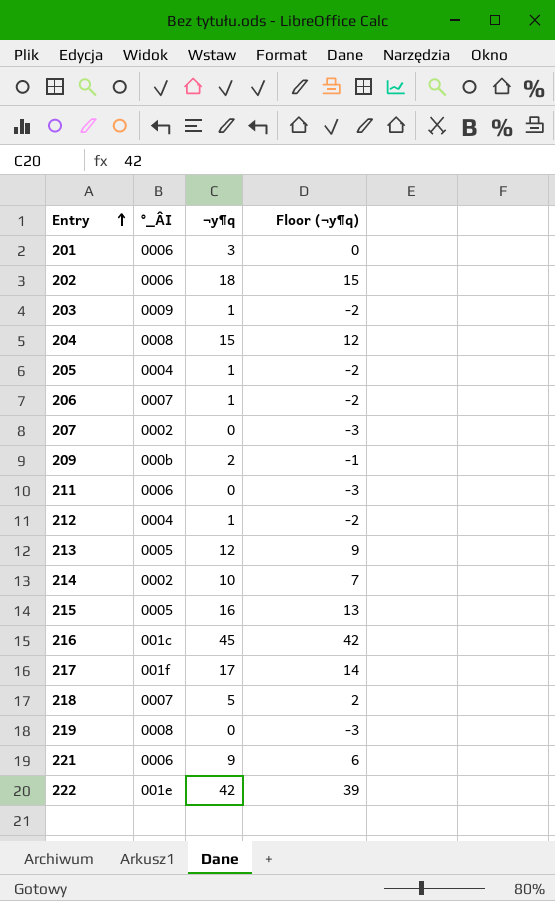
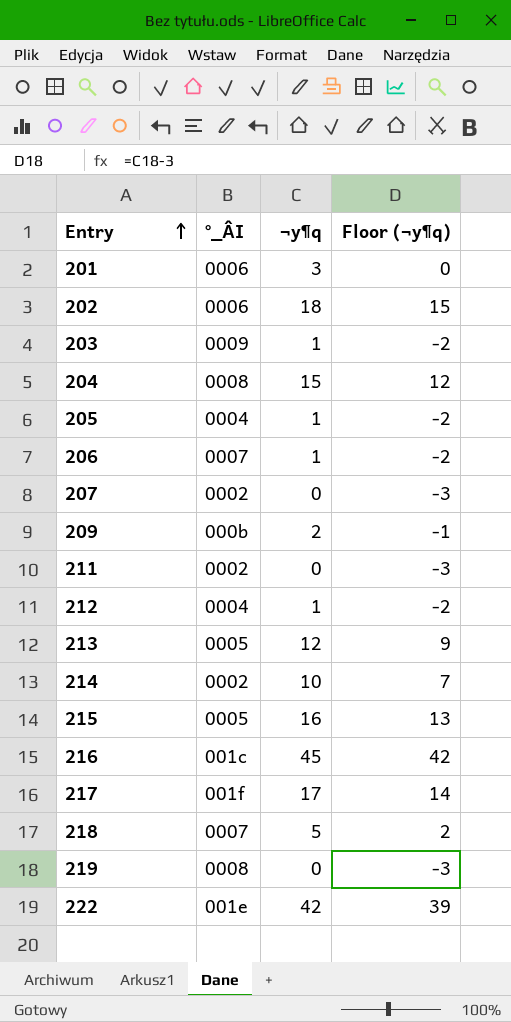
row 221: 0006 | 9 | 6 -> none
211 | °_ÂI: 0006 -> 0002

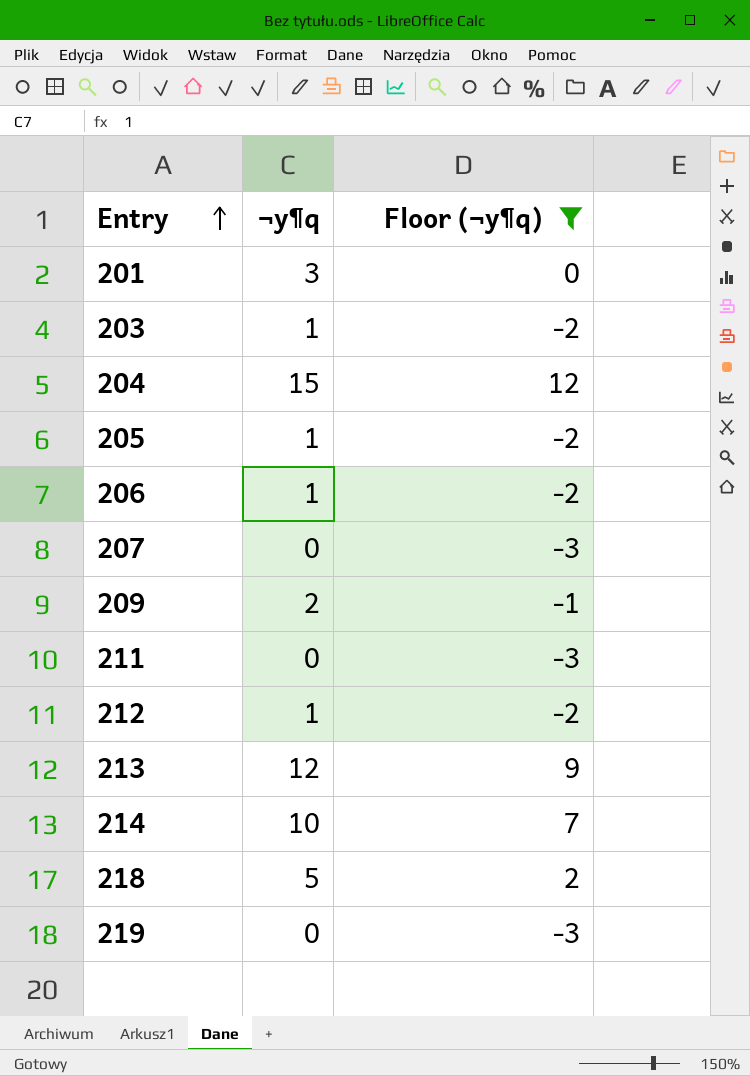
filter: none -> Floor (¬y¶q) <= 12
column °_ÂI | position: 2 -> none

